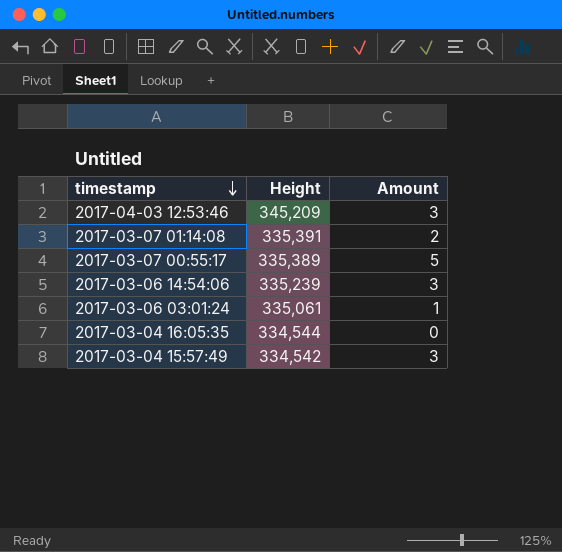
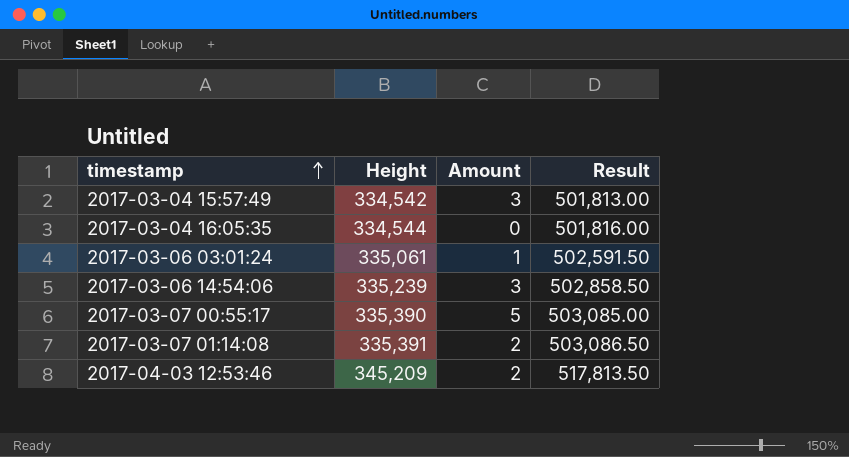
row order: timestamp descending -> timestamp ascending
column Result | formula: none -> [Height] * 1.5
2017-03-07 00:55:17 | Height: 335,389 -> 335,390
2017-04-03 12:53:46 | Amount: 3 -> 2

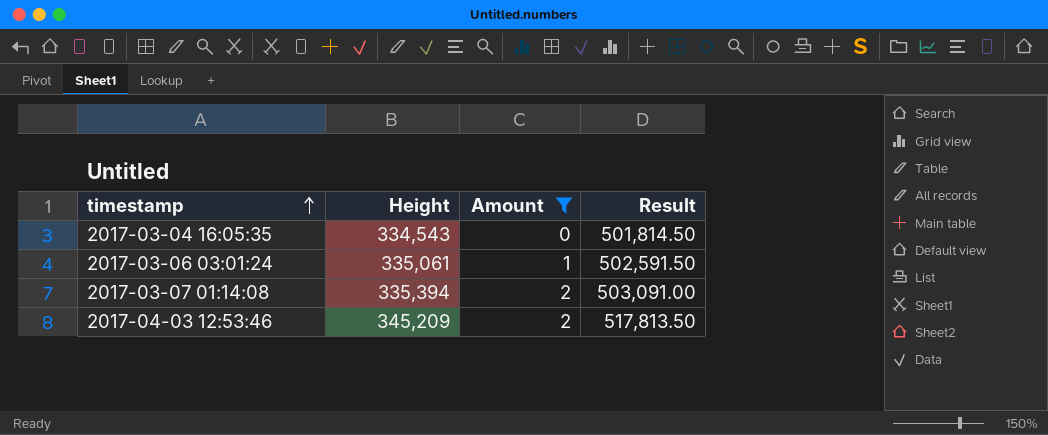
filter: none -> Amount <= 2
2017-03-04 16:05:35 | Height: 334,544 -> 334,543
2017-03-04 16:05:35 | Result: 501,816.00 -> 501,814.50
2017-03-07 01:14:08 | Height: 335,391 -> 335,394
2017-03-07 01:14:08 | Result: 503,086.50 -> 503,091.00

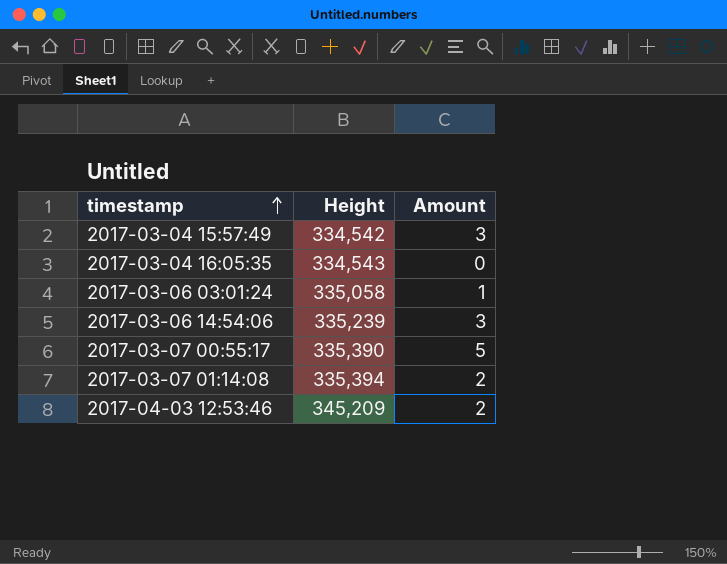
filter: Amount <= 2 -> none
column Result | formula: [Height] * 1.5 -> none
2017-03-06 03:01:24 | Height: 335,061 -> 335,058

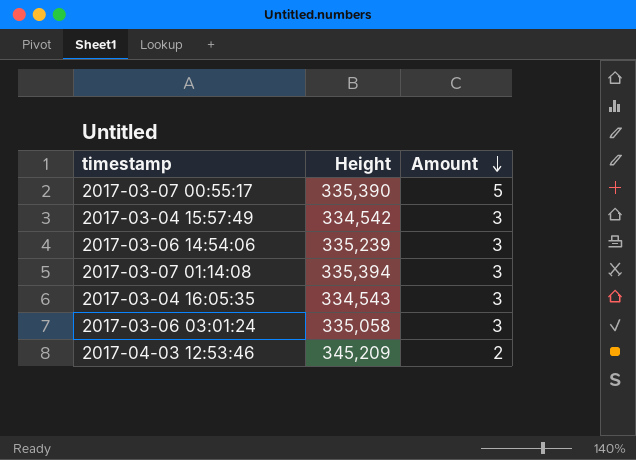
row order: timestamp ascending -> Amount descending
2017-03-07 01:14:08 | Amount: 2 -> 3
2017-03-04 16:05:35 | Amount: 0 -> 3
2017-03-06 03:01:24 | Amount: 1 -> 3

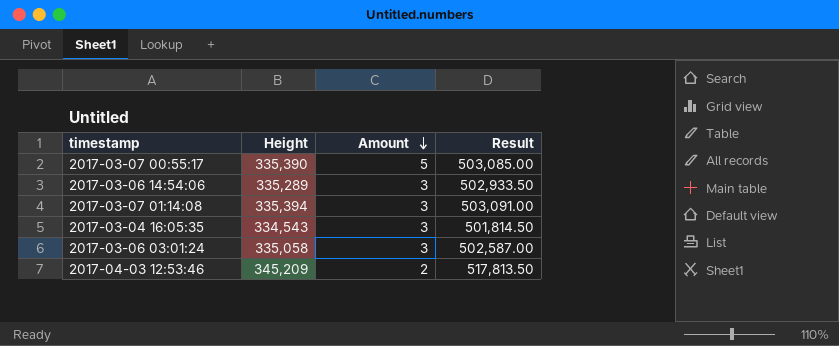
column Result | formula: none -> [Height] * 1.5
row 2017-03-04 15:57:49: 334,542 | 3 -> none
2017-03-06 14:54:06 | Height: 335,239 -> 335,289

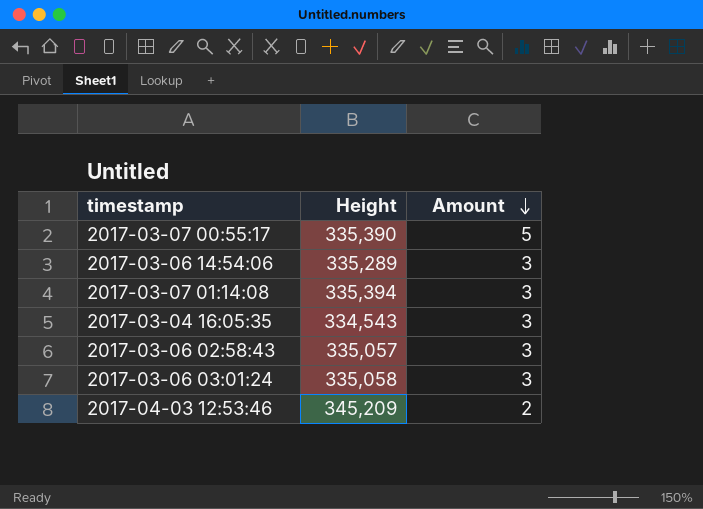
column Result | formula: [Height] * 1.5 -> none
row 2017-03-06 02:58:43: none -> 335,057 | 3

